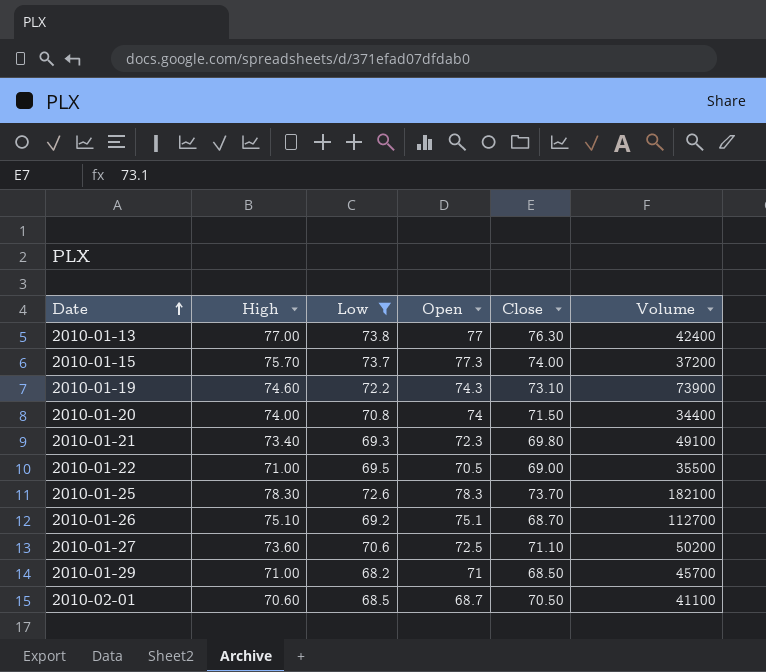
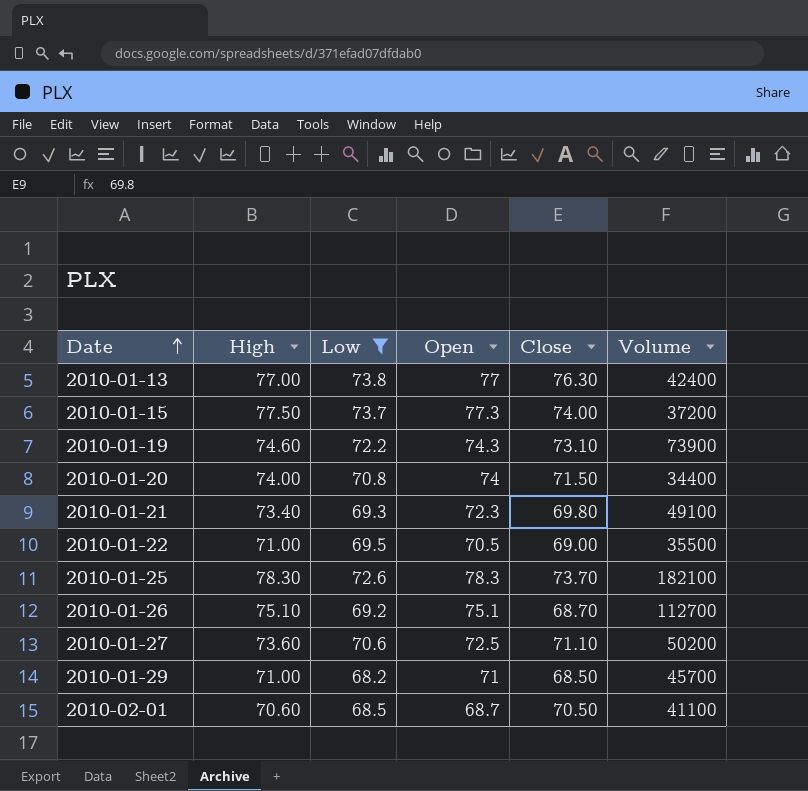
2010-01-15 | High: 75.70 -> 77.50

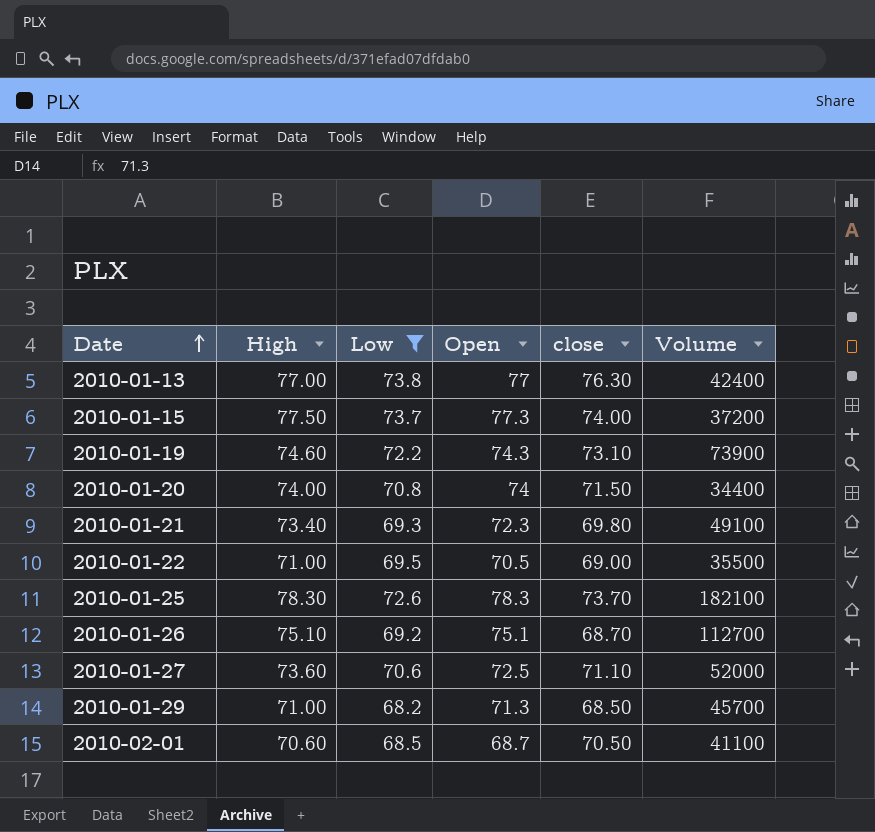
column name: Close -> close
2010-01-27 | Volume: 50200 -> 52000
2010-01-29 | Open: 71 -> 71.3

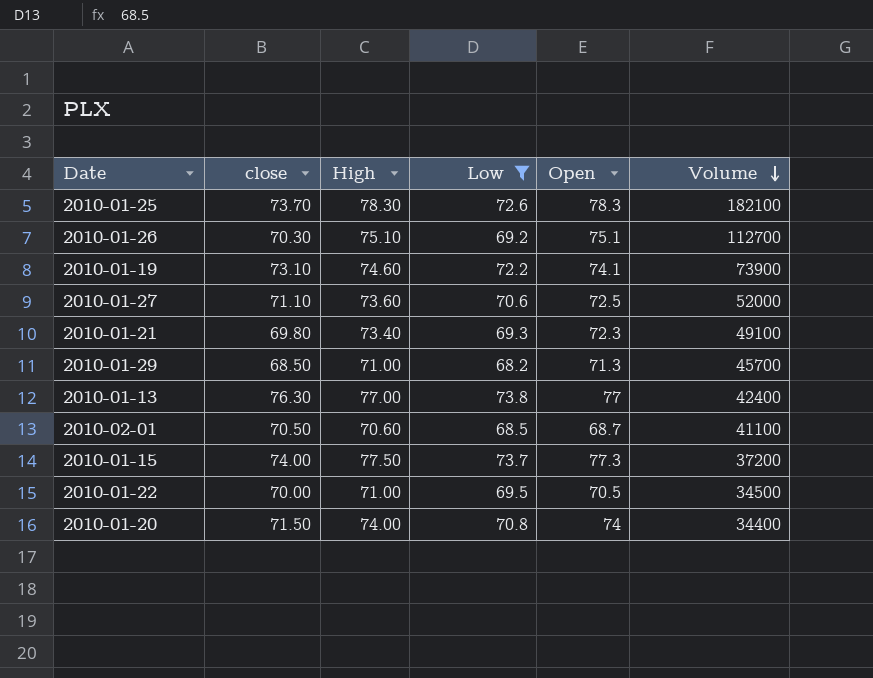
row order: Date ascending -> Volume descending
column close | position: 5 -> 2
2010-01-26 | close: 68.70 -> 70.30
2010-01-19 | Open: 74.3 -> 74.1
2010-01-22 | close: 69.00 -> 70.00
2010-01-22 | Volume: 35500 -> 34500

